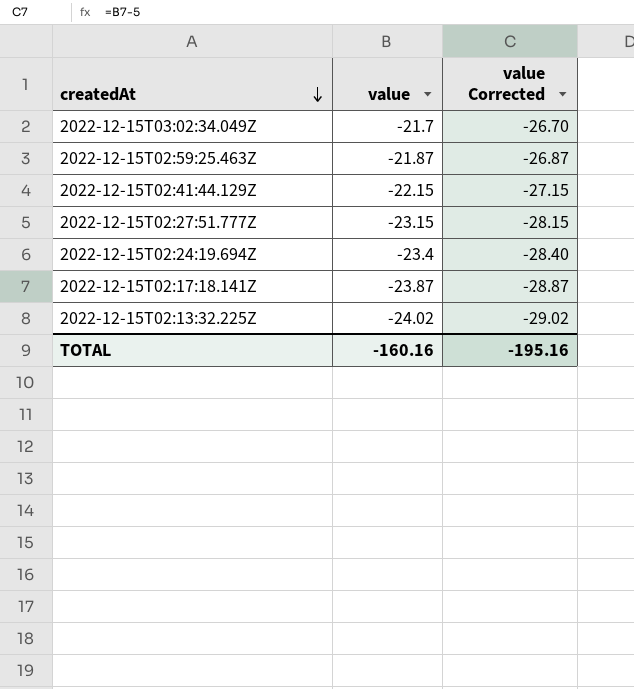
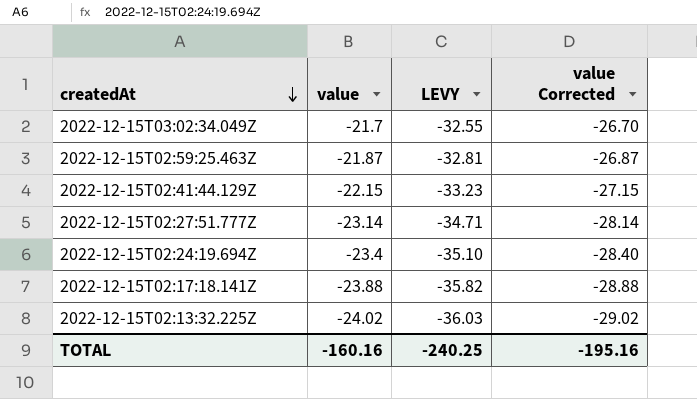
column LEVY | formula: none -> [value] * 1.5
2022-12-15T02:27:51.777Z | value: -23.15 -> -23.14
2022-12-15T02:27:51.777Z | value Corrected: -28.15 -> -28.14
2022-12-15T02:17:18.141Z | value: -23.87 -> -23.88
2022-12-15T02:17:18.141Z | value Corrected: -28.87 -> -28.88

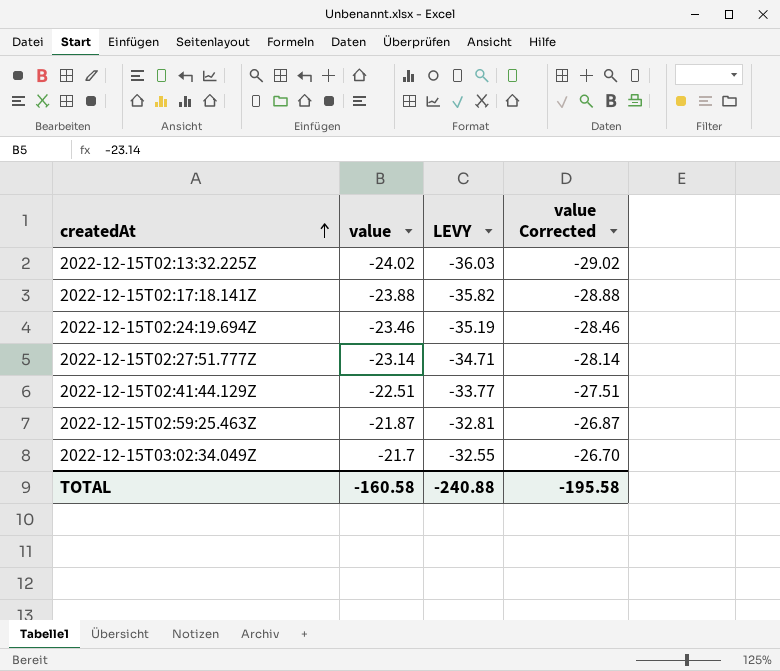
row order: createdAt descending -> createdAt ascending
2022-12-15T02:24:19.694Z | value: -23.4 -> -23.46
2022-12-15T02:24:19.694Z | LEVY: -35.10 -> -35.19
2022-12-15T02:24:19.694Z | value Corrected: -28.40 -> -28.46
2022-12-15T02:41:44.129Z | value: -22.15 -> -22.51
2022-12-15T02:41:44.129Z | LEVY: -33.23 -> -33.77
2022-12-15T02:41:44.129Z | value Corrected: -27.15 -> -27.51
TOTAL | value: -160.16 -> -160.58
TOTAL | LEVY: -240.25 -> -240.88
TOTAL | value Corrected: -195.16 -> -195.58

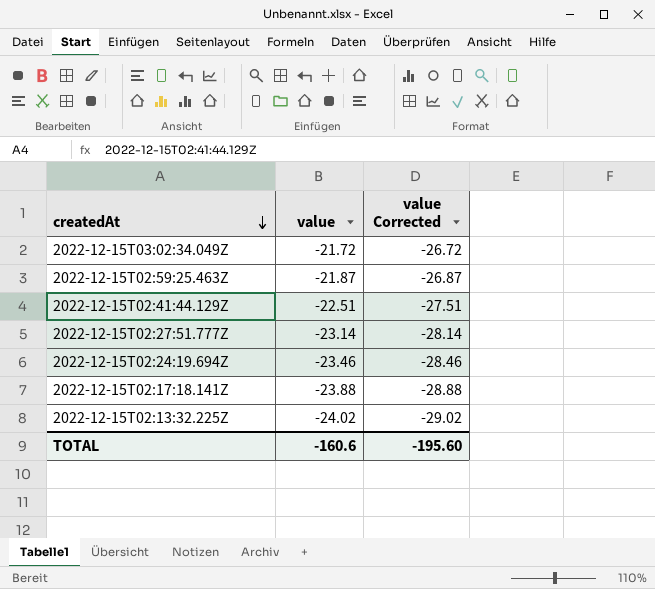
row order: createdAt ascending -> createdAt descending
column LEVY | formula: [value] * 1.5 -> none
2022-12-15T03:02:34.049Z | value: -21.7 -> -21.72
2022-12-15T03:02:34.049Z | value Corrected: -26.70 -> -26.72
TOTAL | value: -160.58 -> -160.6
TOTAL | value Corrected: -195.58 -> -195.60

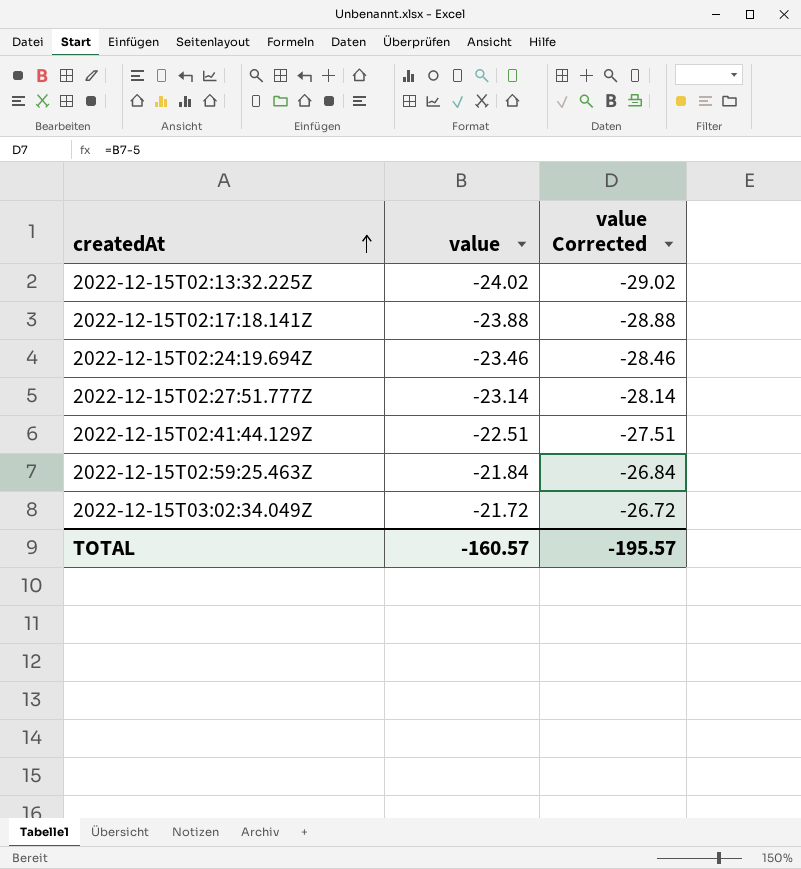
row order: createdAt descending -> createdAt ascending
2022-12-15T02:59:25.463Z | value: -21.87 -> -21.84
2022-12-15T02:59:25.463Z | value Corrected: -26.87 -> -26.84
TOTAL | value: -160.6 -> -160.57
TOTAL | value Corrected: -195.60 -> -195.57

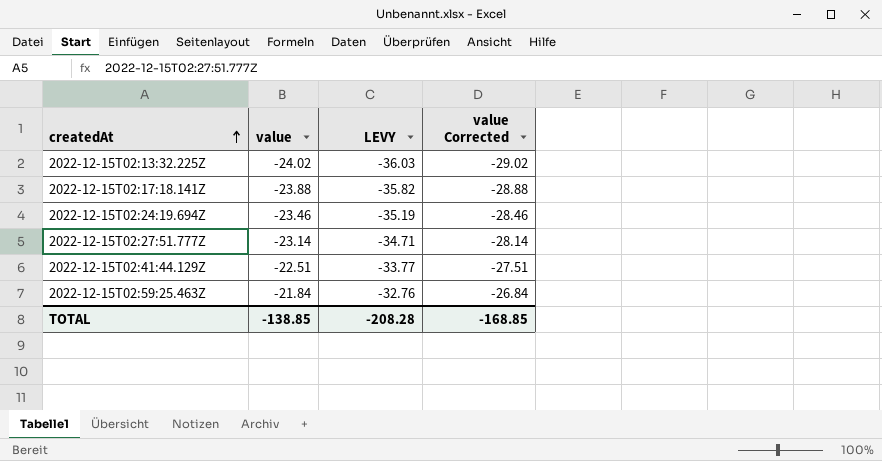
column LEVY | formula: none -> [value] * 1.5
row 2022-12-15T03:02:34.049Z: -21.72 | -26.72 -> none
TOTAL | value: -160.57 -> -138.85
TOTAL | value Corrected: -195.57 -> -168.85

